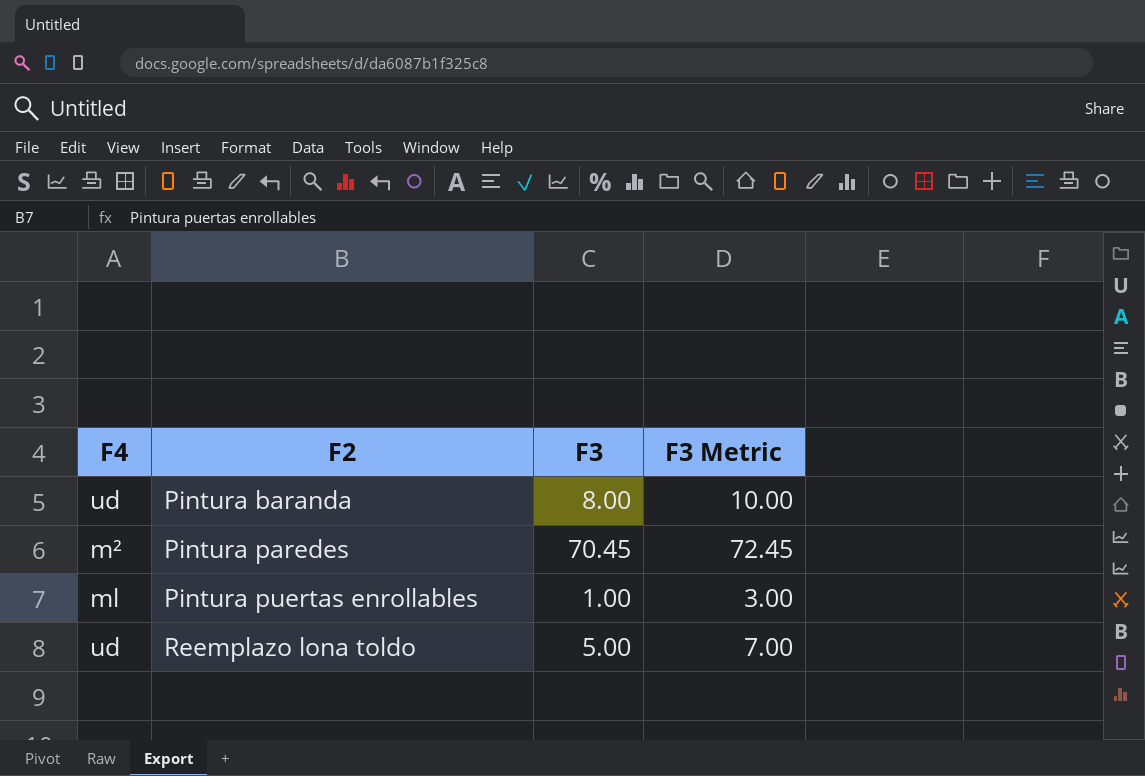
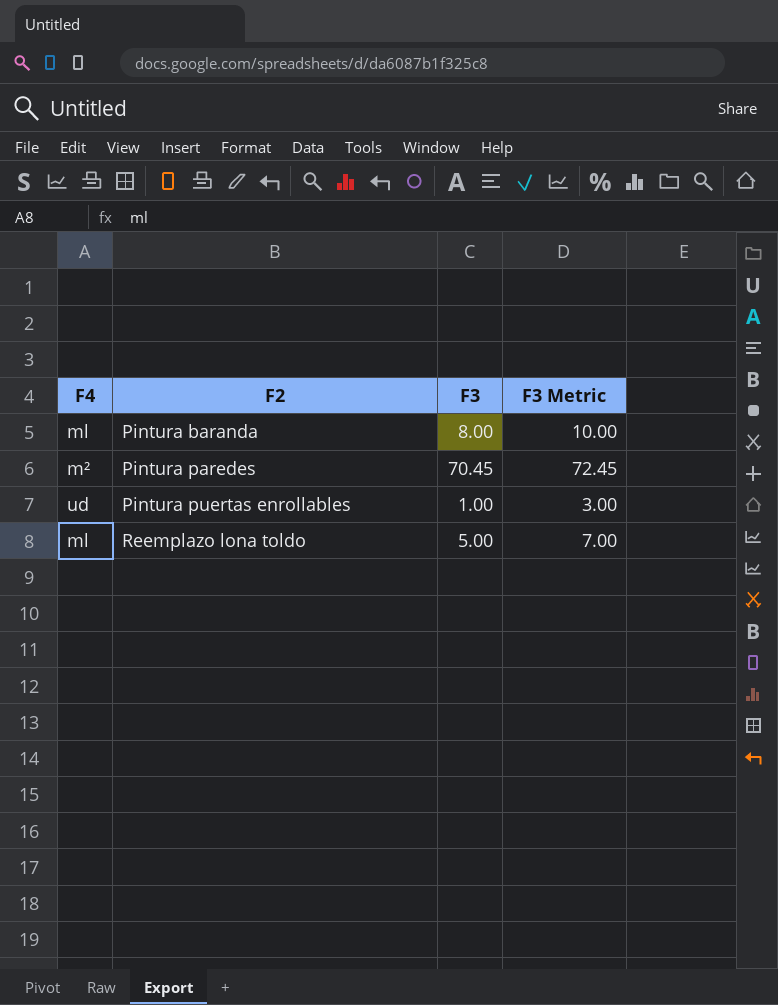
Pintura baranda | F4: ud -> ml
Pintura puertas enrollables | F4: ml -> ud
Reemplazo lona toldo | F4: ud -> ml

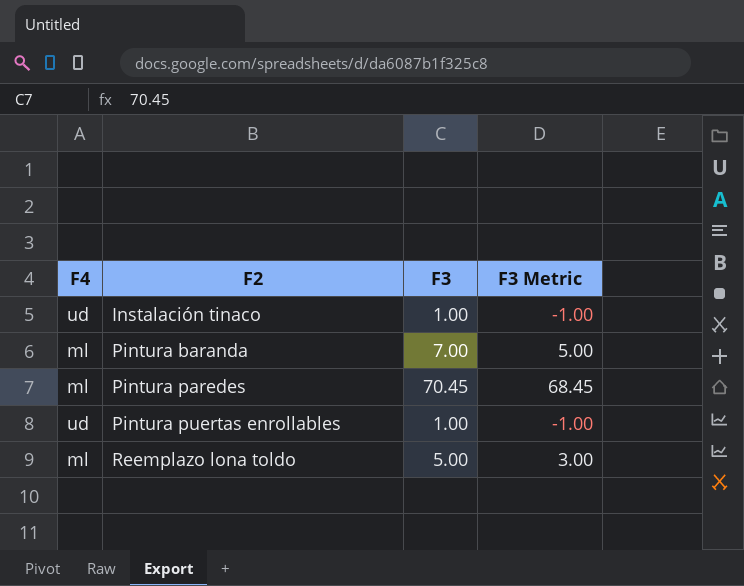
column F3 Metric | formula: [F3] + 2 -> [F3] - 2
row Instalación tinaco: none -> ud | 1.00 | -1.00
Pintura baranda | F3: 8.00 -> 7.00
Pintura paredes | F4: m² -> ml

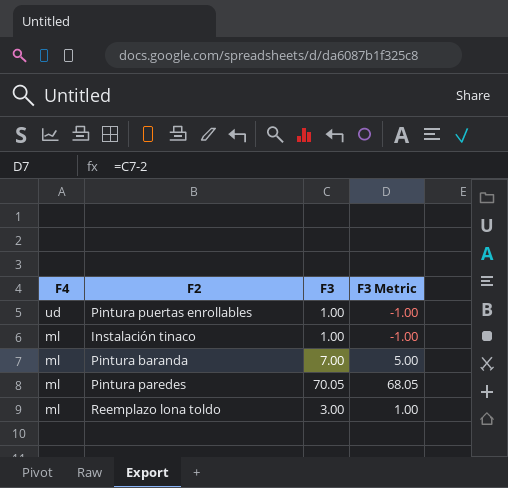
row order: F2 ascending -> F4 descending
Instalación tinaco | F4: ud -> ml
Pintura paredes | F3: 70.45 -> 70.05
Pintura paredes | F3 Metric: 68.45 -> 68.05
Reemplazo lona toldo | F3: 5.00 -> 3.00
Reemplazo lona toldo | F3 Metric: 3.00 -> 1.00

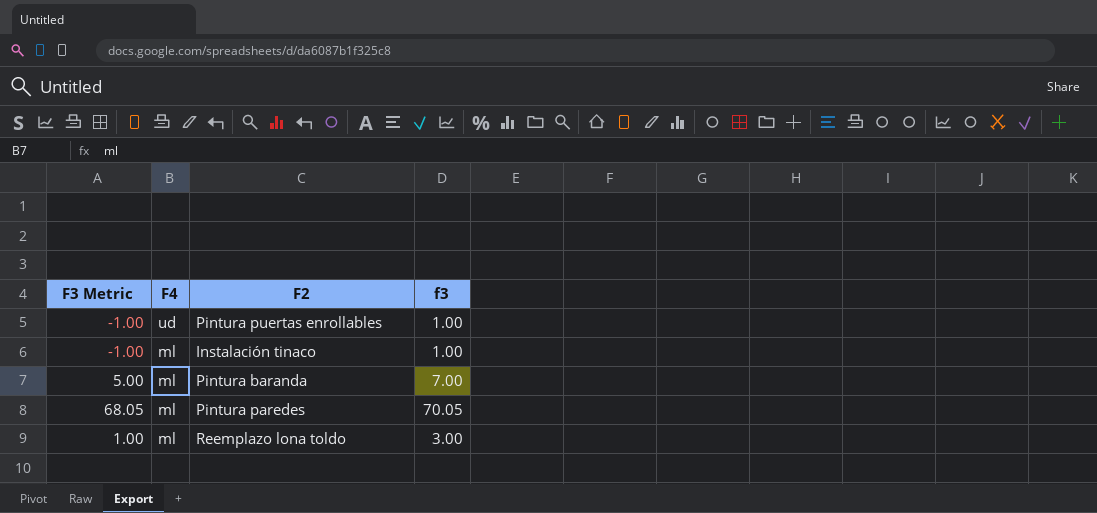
column F3 Metric | position: 4 -> 1
column name: F3 -> f3

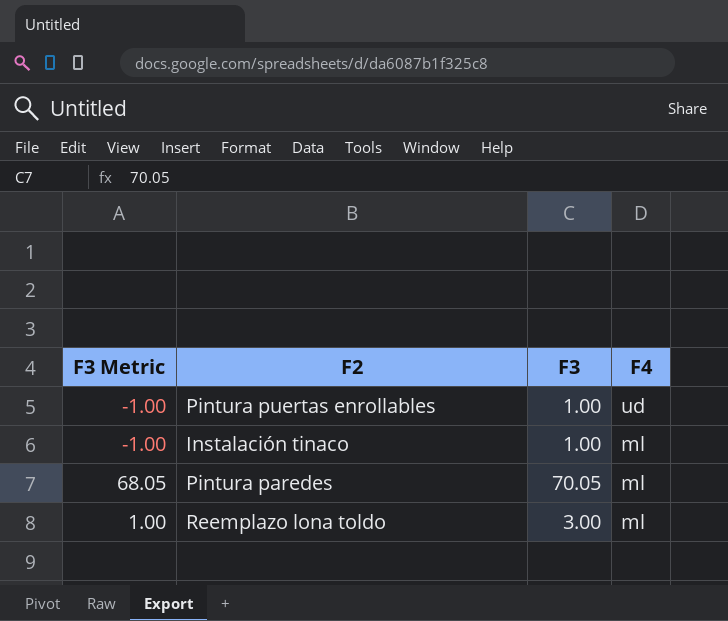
column name: f3 -> F3
column F4 | position: 2 -> 4
row Pintura baranda: 5.00 | ml | 7.00 -> none

